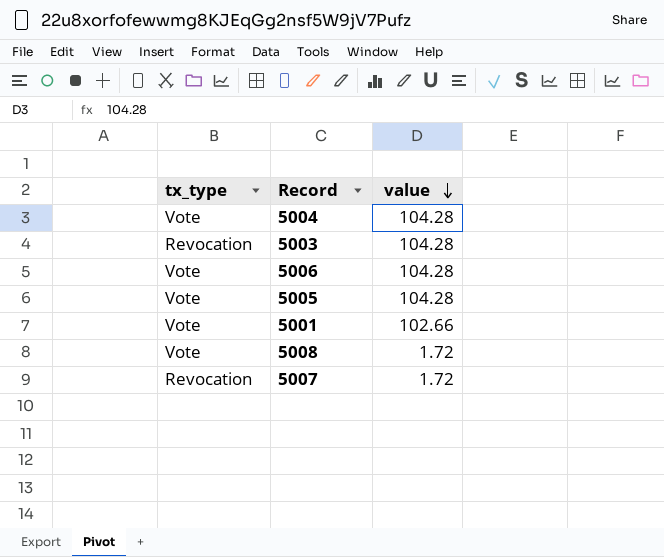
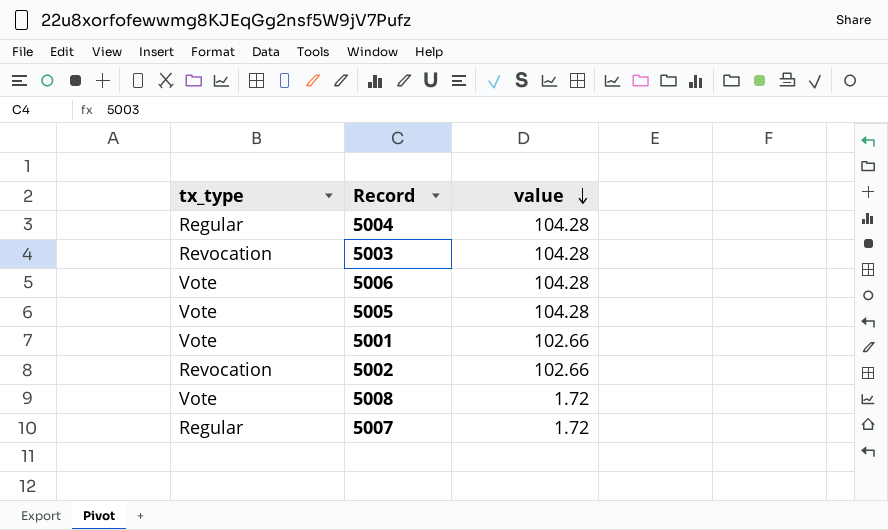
5004 | tx_type: Vote -> Regular
row 5002: none -> Revocation | 102.66
5007 | tx_type: Revocation -> Regular

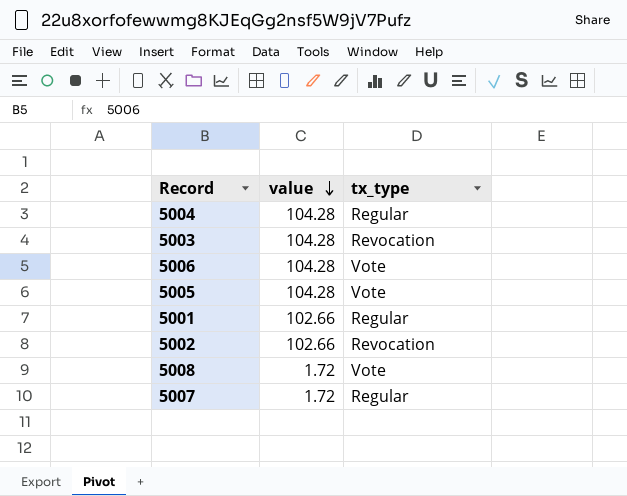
column tx_type | position: 1 -> 3
5001 | tx_type: Vote -> Regular

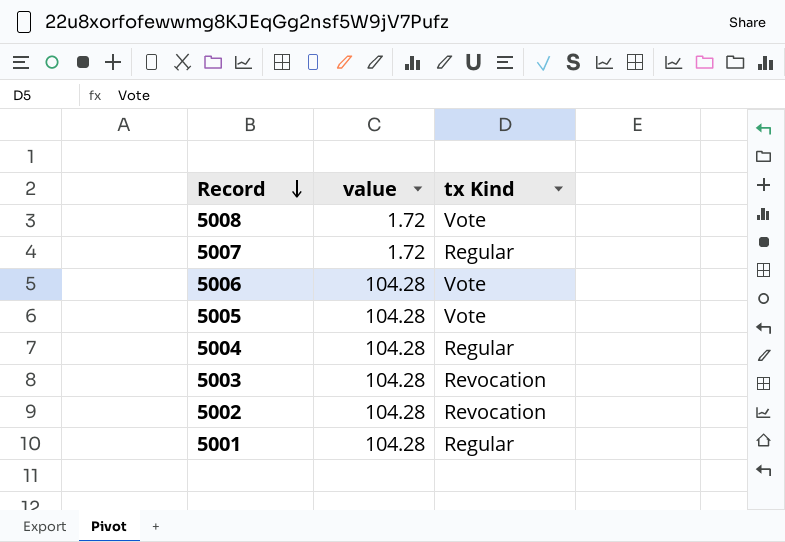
row order: value descending -> Record descending
column name: tx_type -> tx Kind
5002 | value: 102.66 -> 104.28
5001 | value: 102.66 -> 104.28

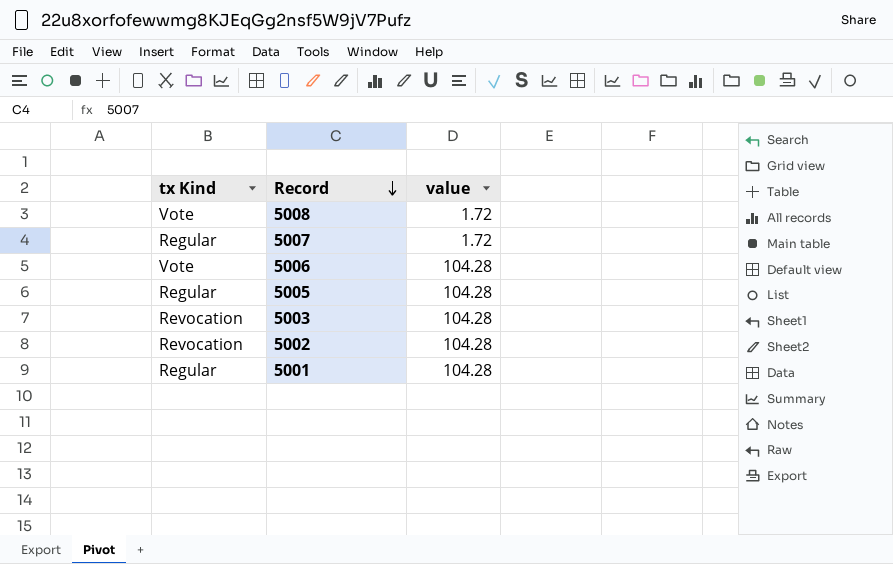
column tx Kind | position: 3 -> 1
row 5004: 104.28 | Regular -> none
5005 | tx Kind: Vote -> Regular

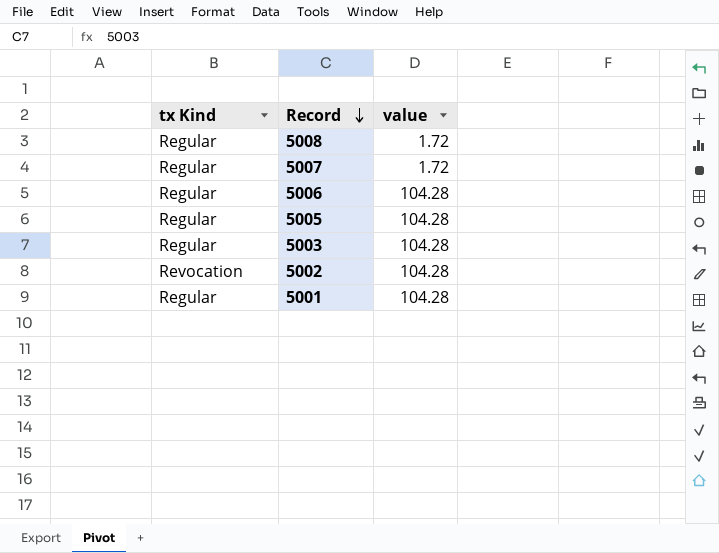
5008 | tx Kind: Vote -> Regular
5006 | tx Kind: Vote -> Regular
5003 | tx Kind: Revocation -> Regular

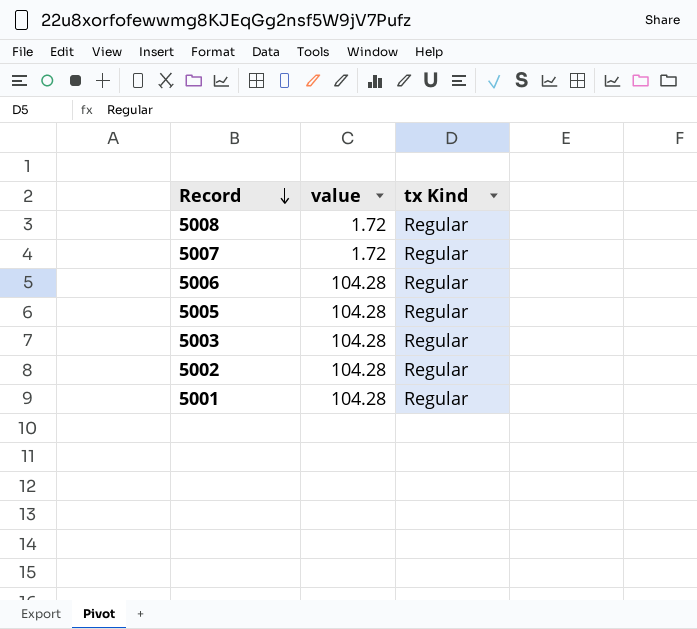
column tx Kind | position: 1 -> 3
5002 | tx Kind: Revocation -> Regular

